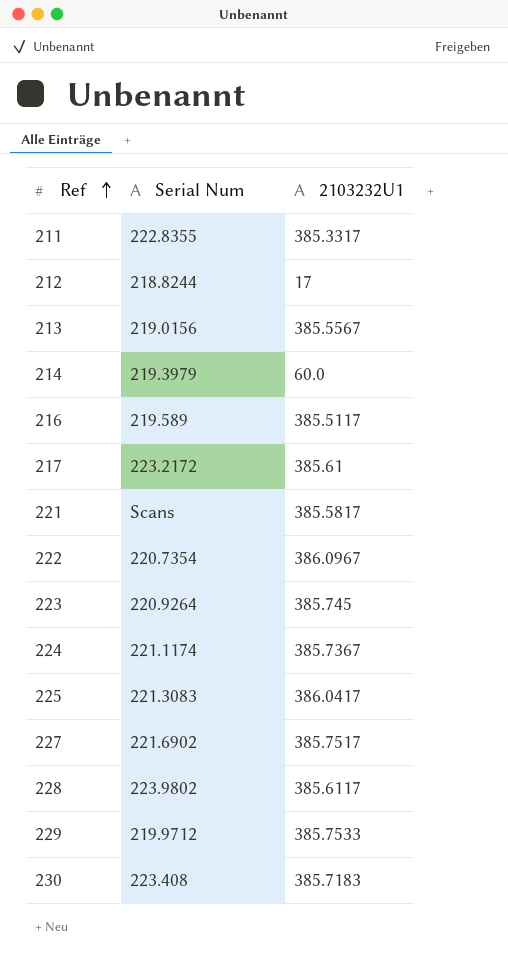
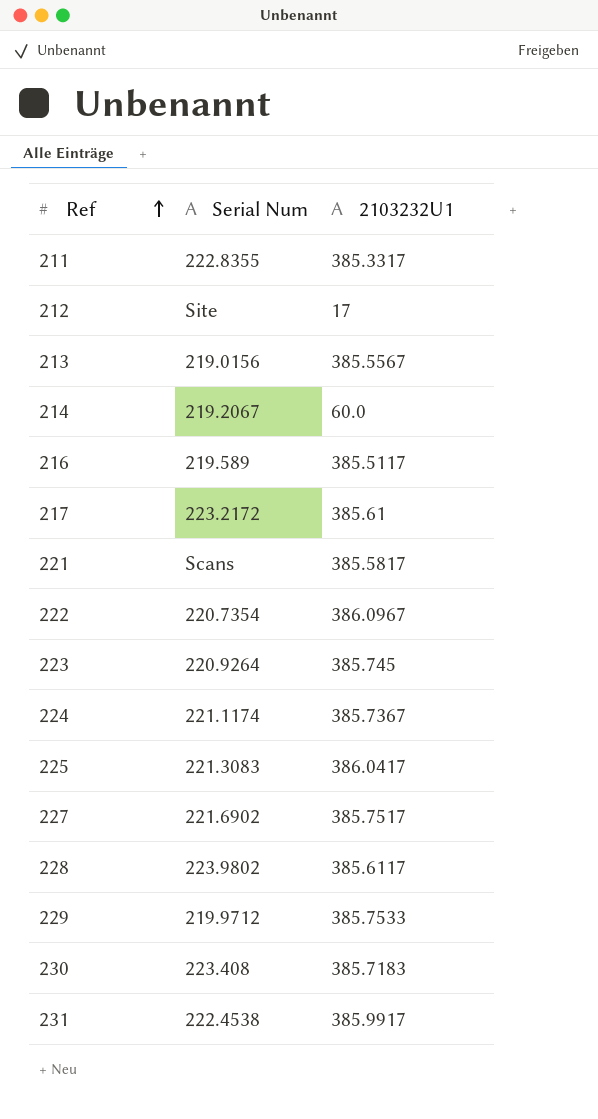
212 | Serial Num: 218.8244 -> Site
214 | Serial Num: 219.3979 -> 219.2067
row 231: none -> 222.4538 | 385.9917

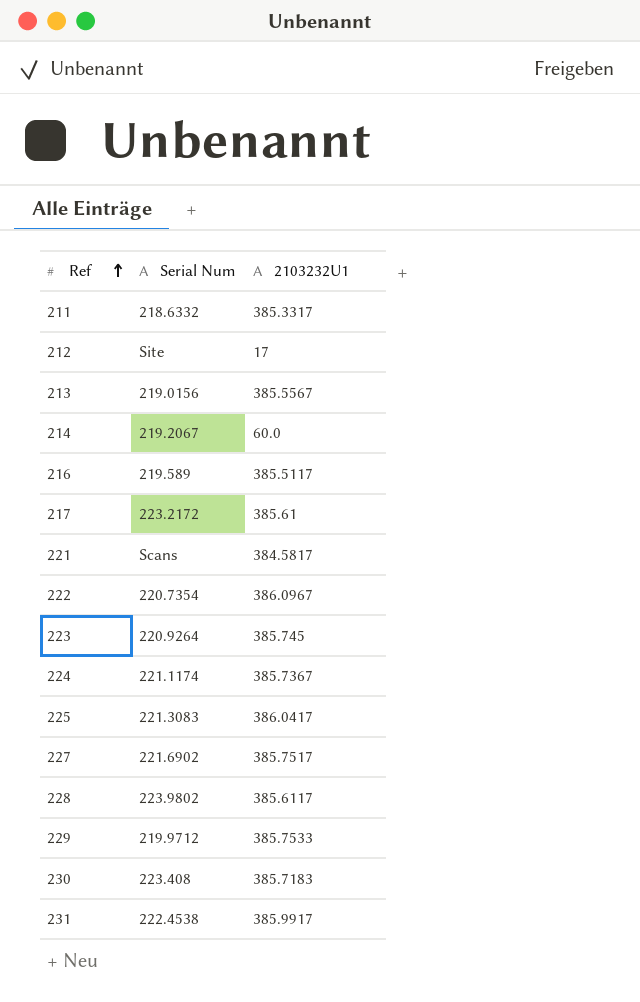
211 | Serial Num: 222.8355 -> 218.6332
221 | 2103232U1: 385.5817 -> 384.5817

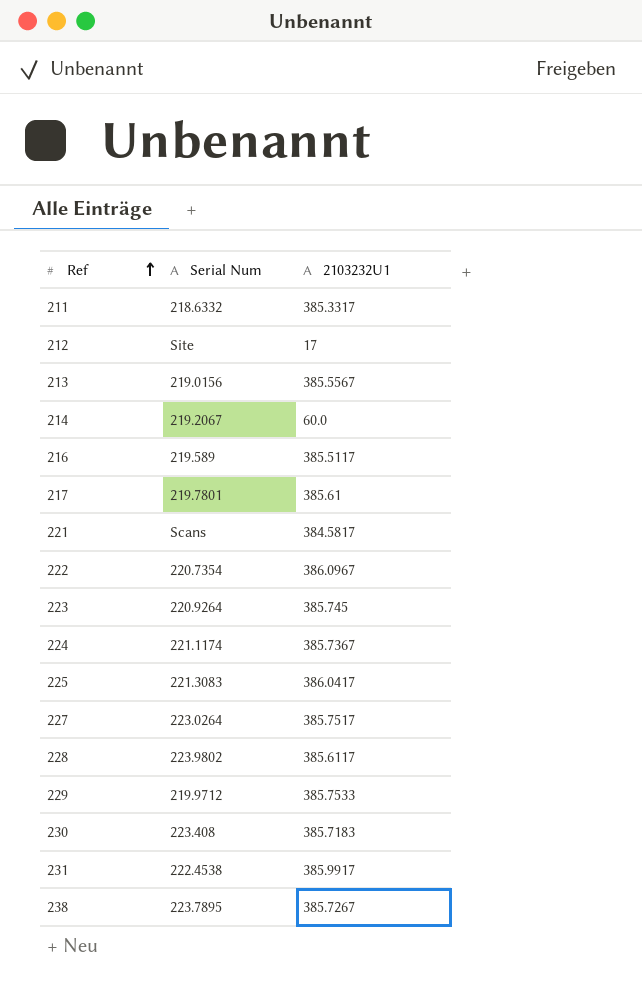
217 | Serial Num: 223.2172 -> 219.7801
227 | Serial Num: 221.6902 -> 223.0264
row 238: none -> 223.7895 | 385.7267

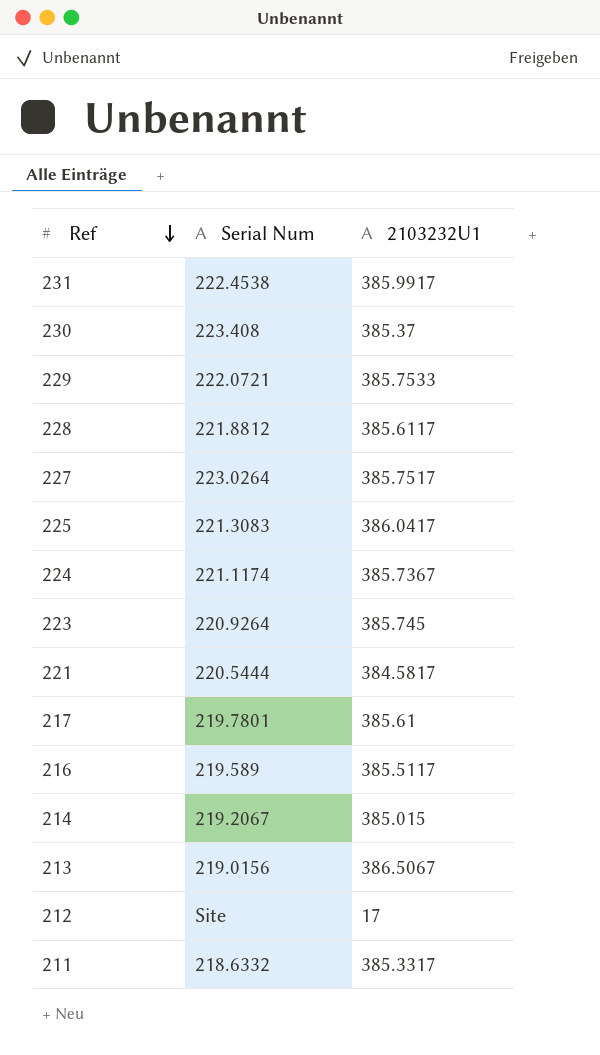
row order: Ref ascending -> Ref descending
row 222: 220.7354 | 386.0967 -> none
row 238: 223.7895 | 385.7267 -> none
230 | 2103232U1: 385.7183 -> 385.37
229 | Serial Num: 219.9712 -> 222.0721
228 | Serial Num: 223.9802 -> 221.8812
221 | Serial Num: Scans -> 220.5444
214 | 2103232U1: 60.0 -> 385.015
213 | 2103232U1: 385.5567 -> 386.5067

